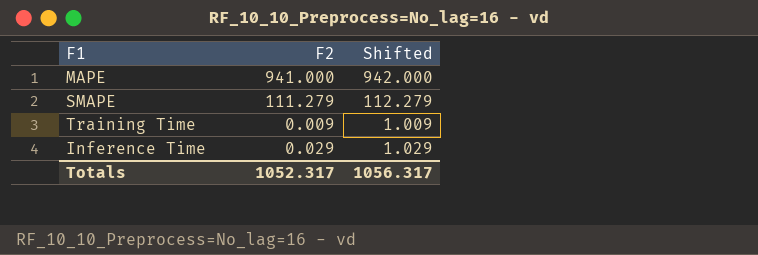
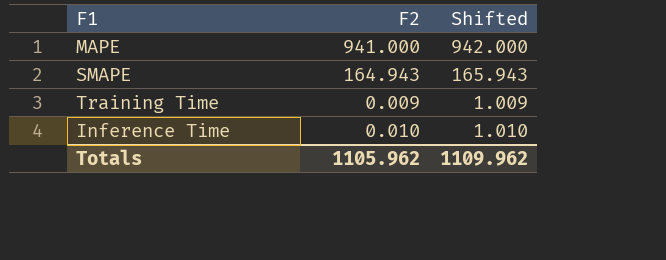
SMAPE | F2: 111.279 -> 164.943
SMAPE | Shifted: 112.279 -> 165.943
Inference Time | F2: 0.029 -> 0.010
Inference Time | Shifted: 1.029 -> 1.010
Totals | F2: 1052.317 -> 1105.962
Totals | Shifted: 1056.317 -> 1109.962

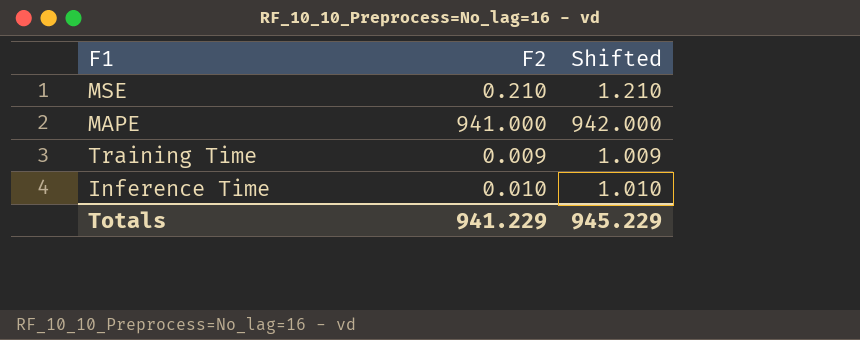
row SMAPE: 164.943 | 165.943 -> none
row MSE: none -> 0.210 | 1.210
Totals | F2: 1105.962 -> 941.229
Totals | Shifted: 1109.962 -> 945.229

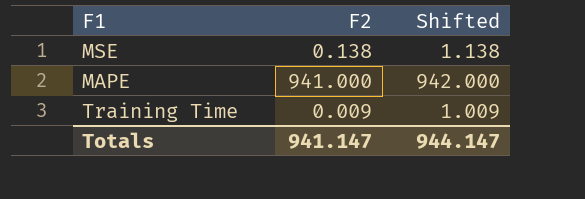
row Inference Time: 0.010 | 1.010 -> none
MSE | F2: 0.210 -> 0.138
MSE | Shifted: 1.210 -> 1.138
Totals | F2: 941.229 -> 941.147
Totals | Shifted: 945.229 -> 944.147

